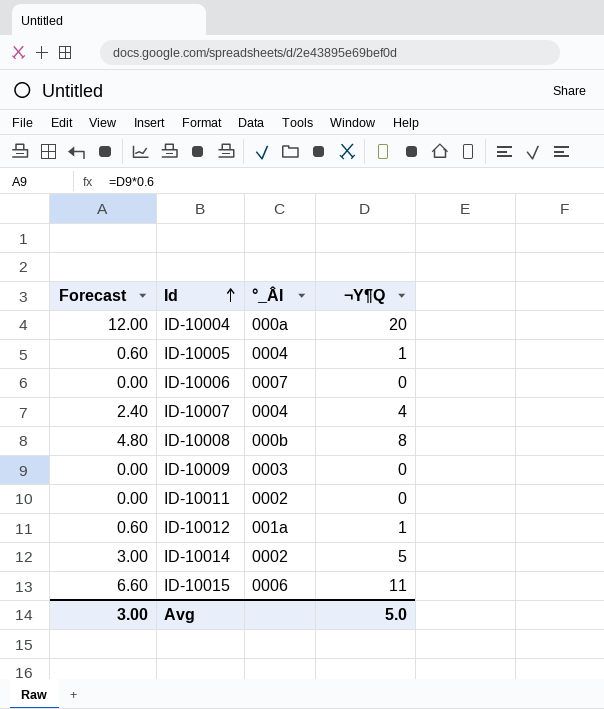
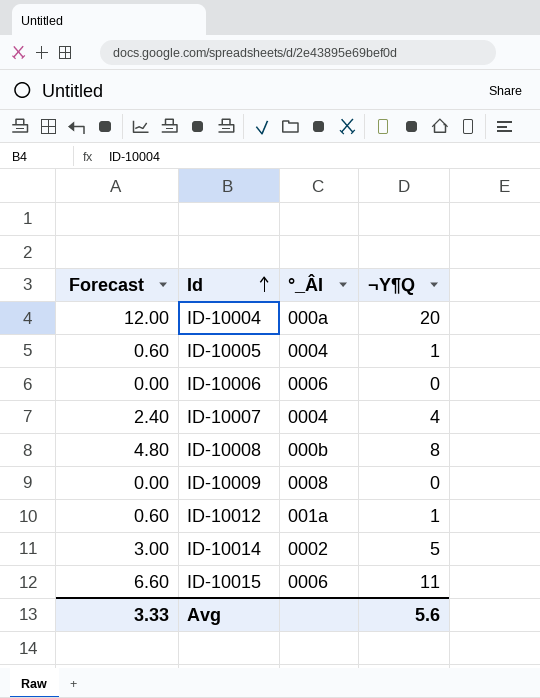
row ID-10011: 0.00 | 0002 | 0 -> none
ID-10006 | °_ÂI: 0007 -> 0006
ID-10009 | °_ÂI: 0003 -> 0008
Avg | Forecast: 3.00 -> 3.33
Avg | ¬Y¶Q: 5.0 -> 5.6

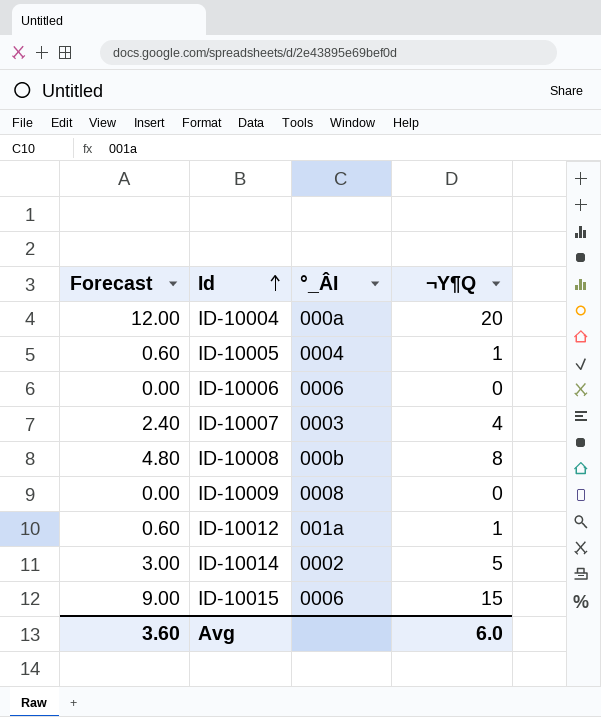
ID-10007 | °_ÂI: 0004 -> 0003
ID-10015 | Forecast: 6.60 -> 9.00
ID-10015 | ¬Y¶Q: 11 -> 15
Avg | Forecast: 3.33 -> 3.60
Avg | ¬Y¶Q: 5.6 -> 6.0

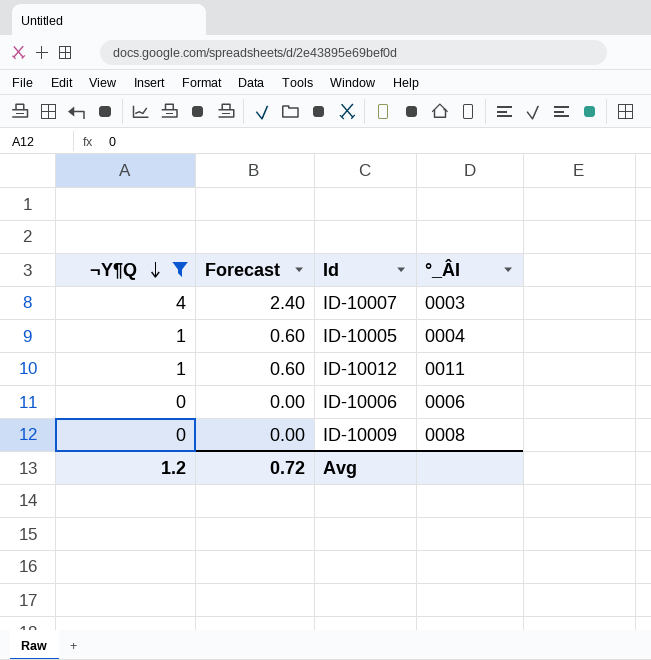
filter: none -> ¬Y¶Q <= 4
row order: Id ascending -> ¬Y¶Q descending
column ¬Y¶Q | position: 4 -> 1
ID-10012 | °_ÂI: 001a -> 0011
Avg | ¬Y¶Q: 6.0 -> 1.2
Avg | Forecast: 3.60 -> 0.72

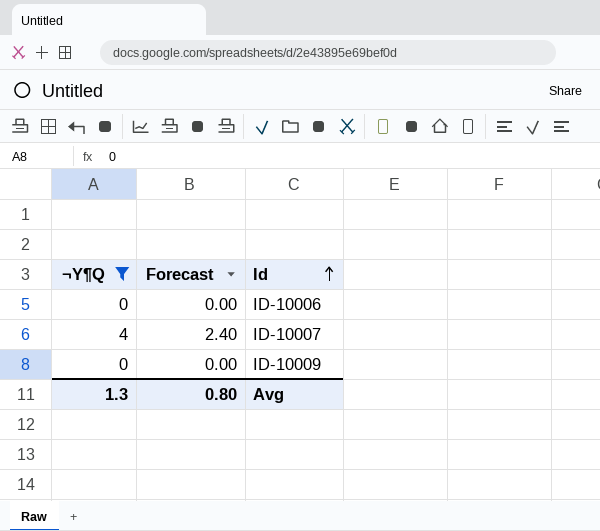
row order: ¬Y¶Q descending -> Id ascending
column °_ÂI | position: 4 -> none
row ID-10005: 1 | 0.60 | 0004 -> none
row ID-10012: 1 | 0.60 | 0011 -> none
Avg | ¬Y¶Q: 1.2 -> 1.3
Avg | Forecast: 0.72 -> 0.80

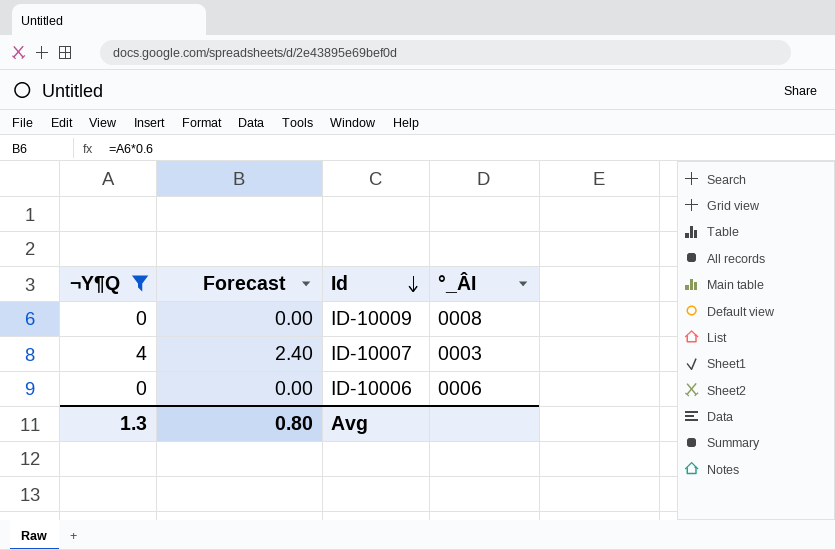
row order: Id ascending -> Id descending
column °_ÂI | position: none -> 4

